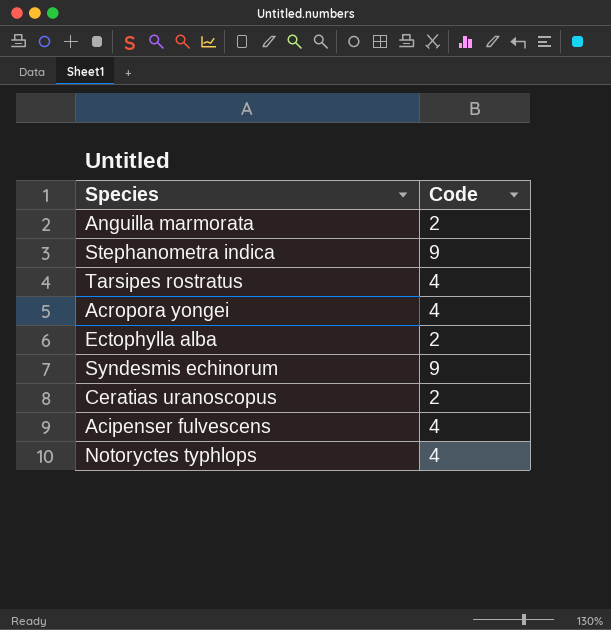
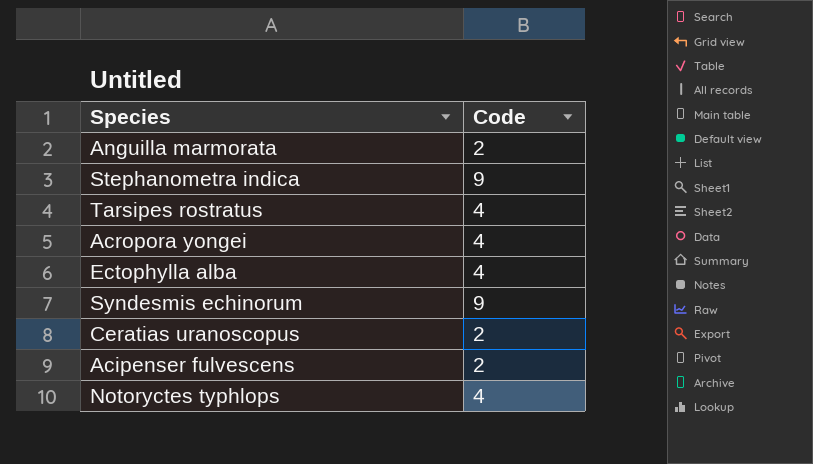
Ectophylla alba | Code: 2 -> 4
Acipenser fulvescens | Code: 4 -> 2

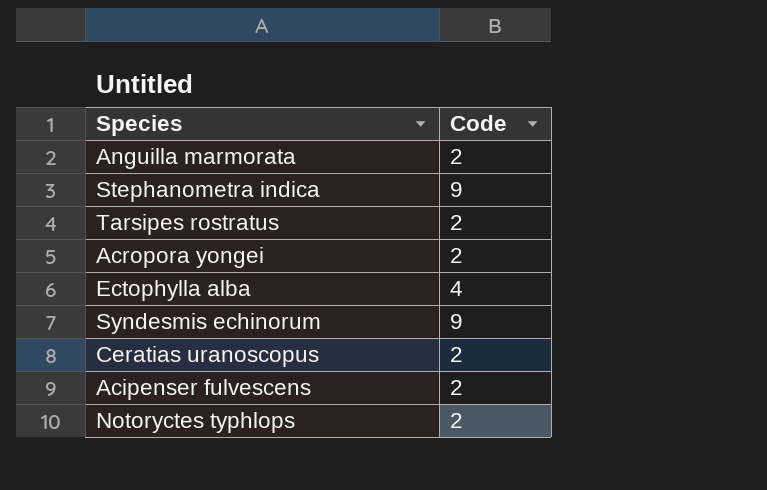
Tarsipes rostratus | Code: 4 -> 2
Acropora yongei | Code: 4 -> 2
Notoryctes typhlops | Code: 4 -> 2

